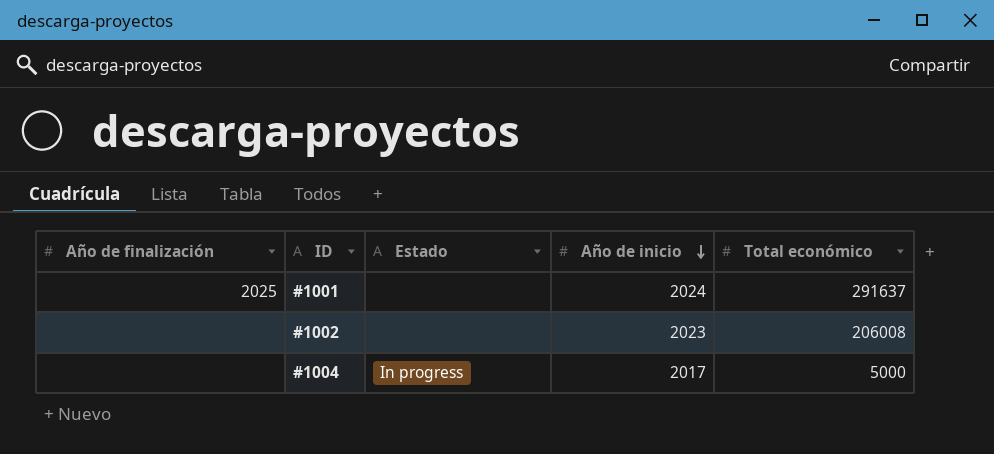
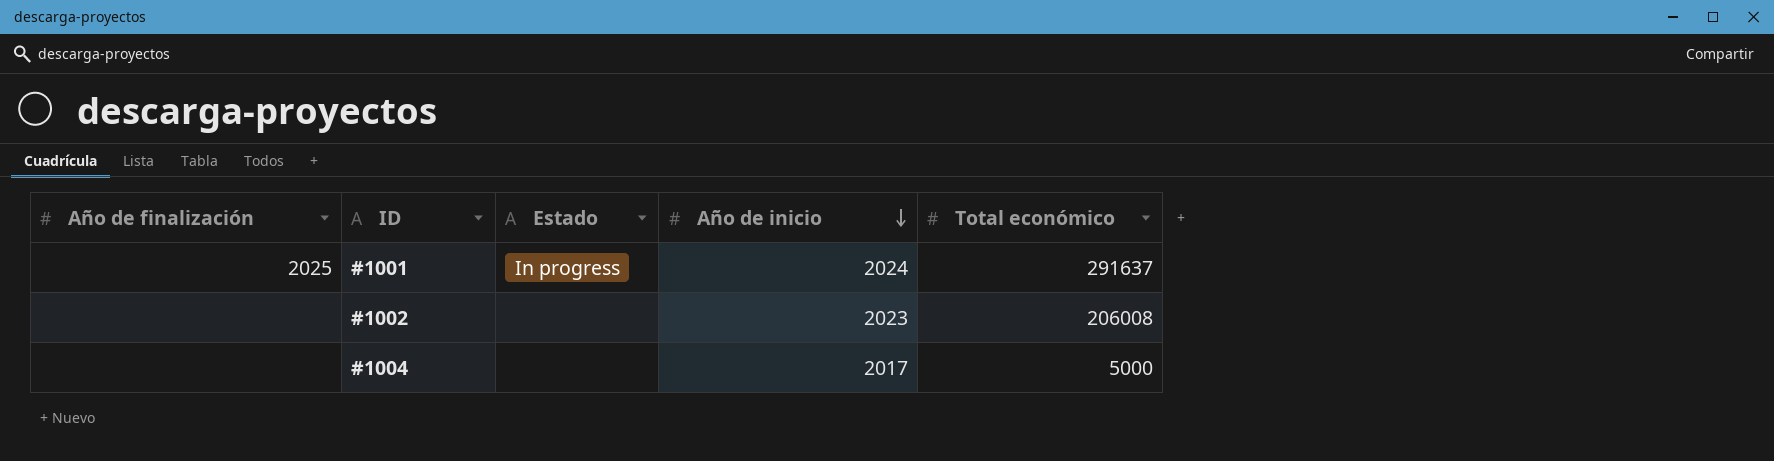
#1001 | Estado: none -> In progress
#1004 | Estado: In progress -> none

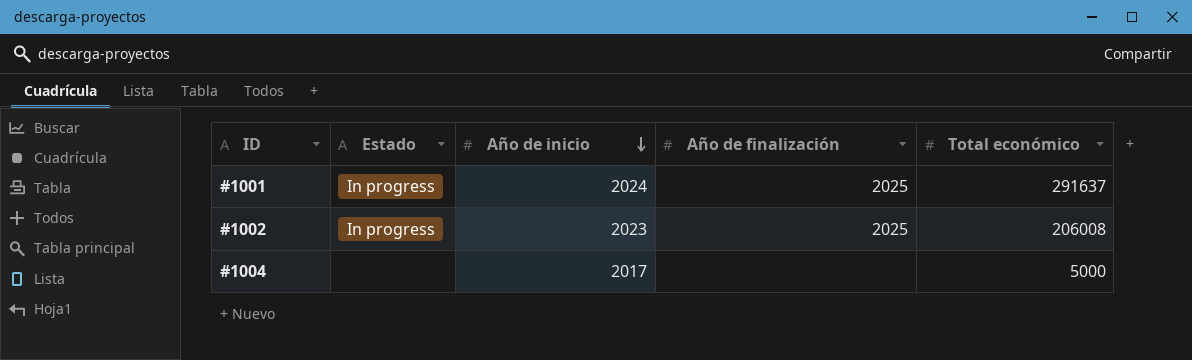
column Año de finalización | position: 1 -> 4
#1002 | Estado: none -> In progress
#1002 | Año de finalización: none -> 2025

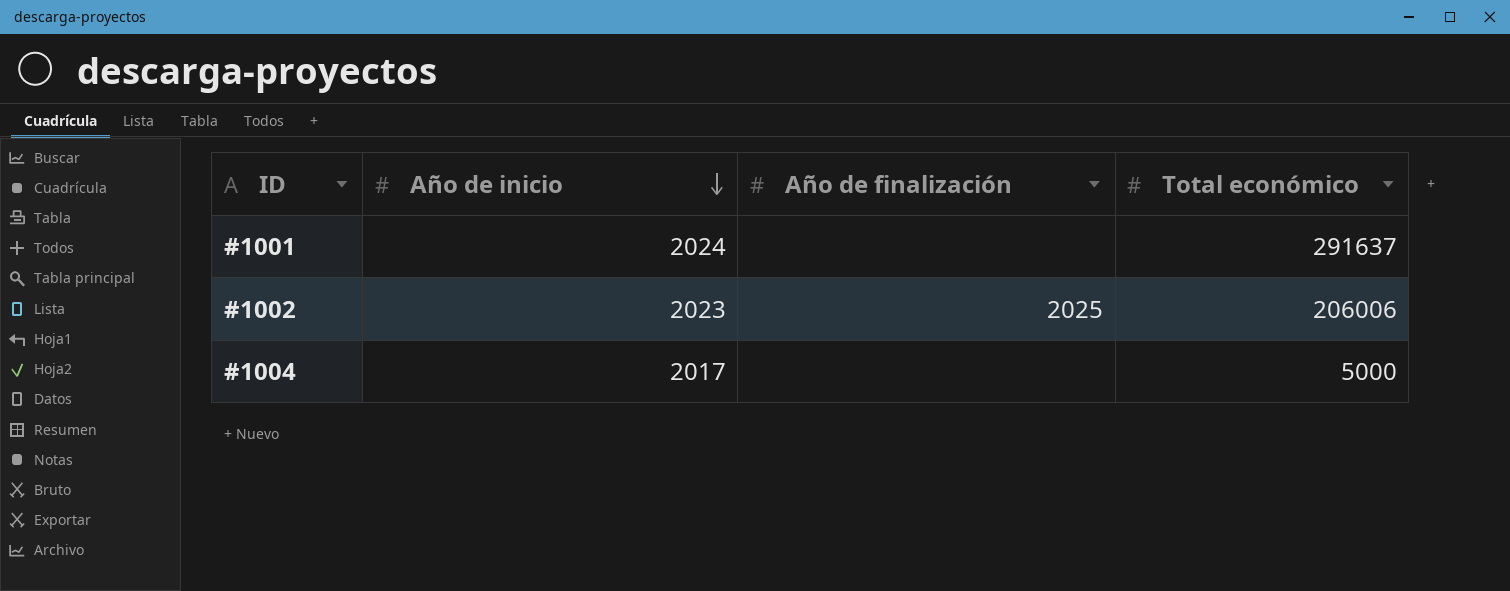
column Estado | position: 2 -> none
#1001 | Año de finalización: 2025 -> none
#1002 | Total económico: 206008 -> 206006

